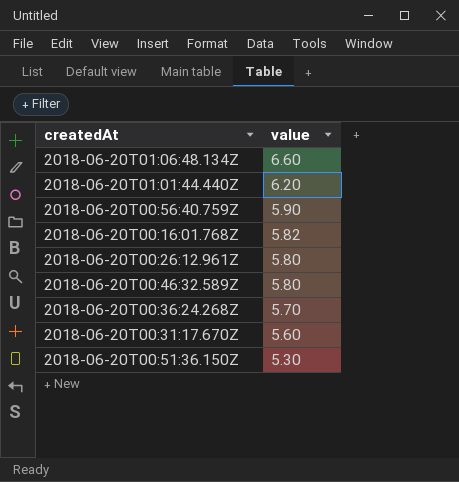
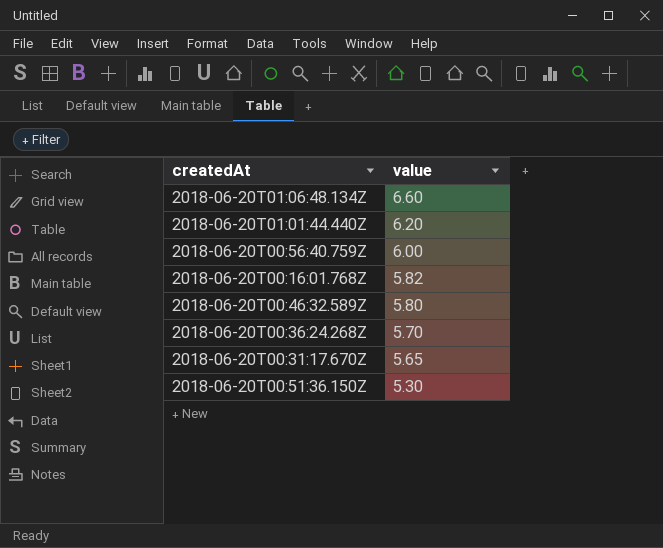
row 2018-06-20T00:26:12.961Z: 5.80 -> none
2018-06-20T00:56:40.759Z | value: 5.90 -> 6.00
2018-06-20T00:31:17.670Z | value: 5.60 -> 5.65

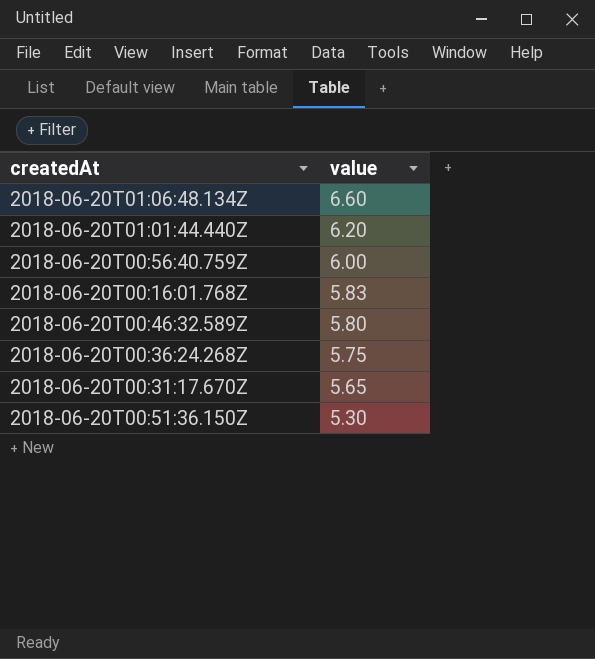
2018-06-20T00:16:01.768Z | value: 5.82 -> 5.83
2018-06-20T00:36:24.268Z | value: 5.70 -> 5.75

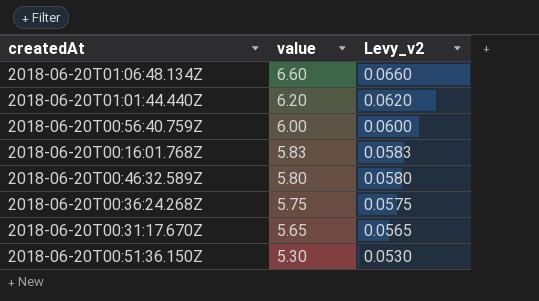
column Levy_v2 | formula: none -> [value] * 0.01

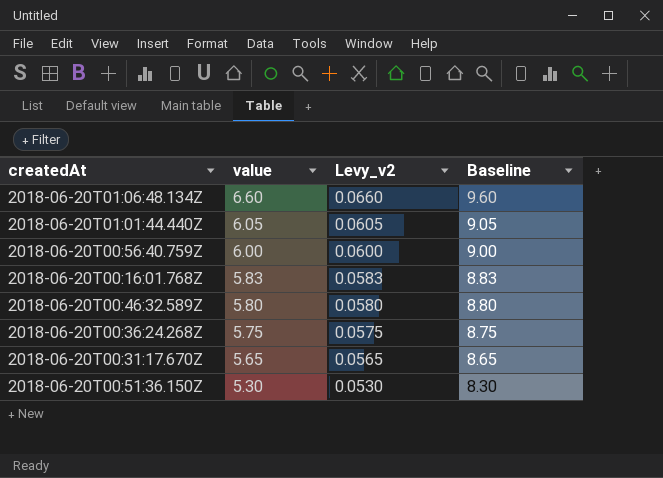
column Baseline | formula: none -> [value] + 3
2018-06-20T01:01:44.440Z | value: 6.20 -> 6.05
2018-06-20T01:01:44.440Z | Levy_v2: 0.0620 -> 0.0605

